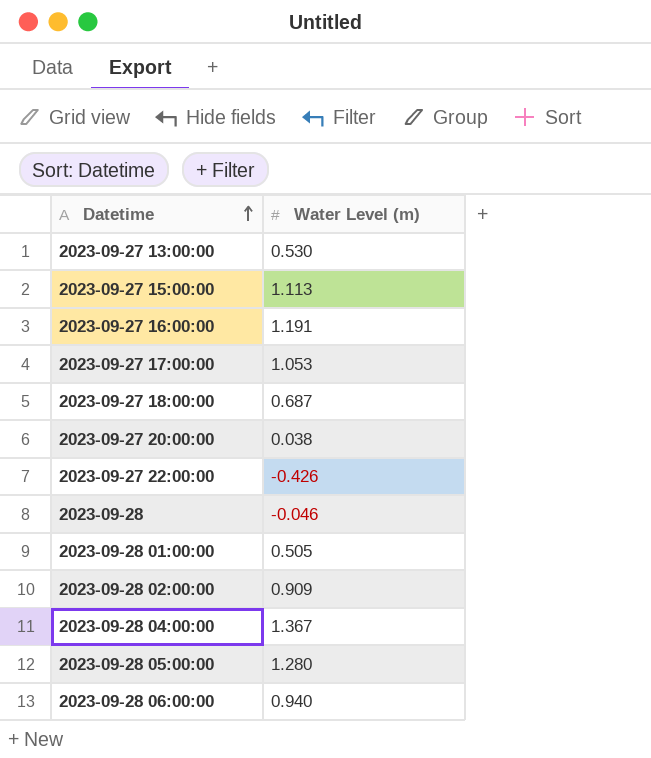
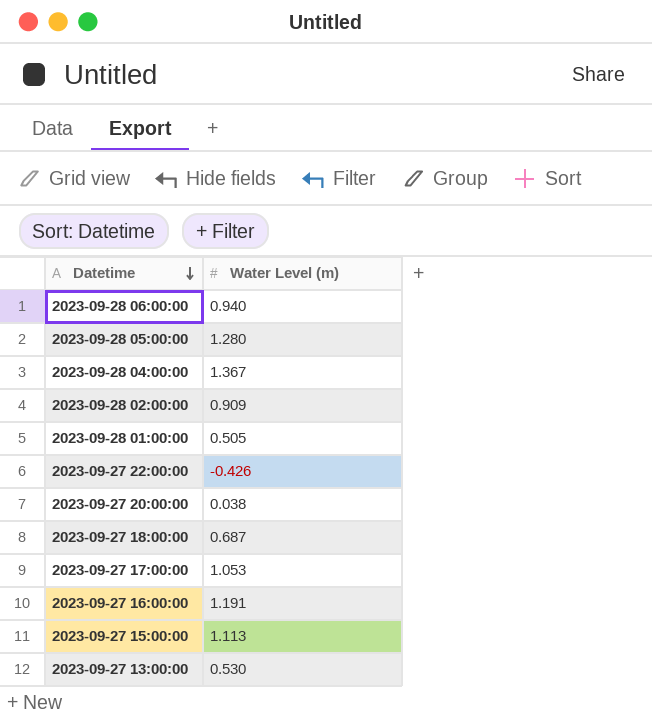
row order: Datetime ascending -> Datetime descending
row 2023-09-28: -0.046 -> none

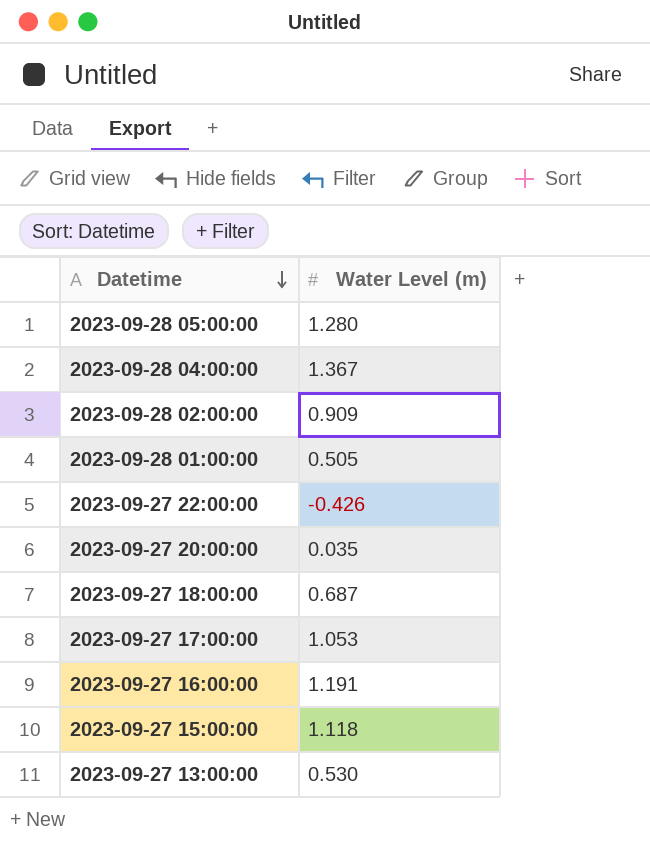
row 2023-09-28 06:00:00: 0.940 -> none
2023-09-27 20:00:00 | Water Level (m): 0.038 -> 0.035
2023-09-27 15:00:00 | Water Level (m): 1.113 -> 1.118

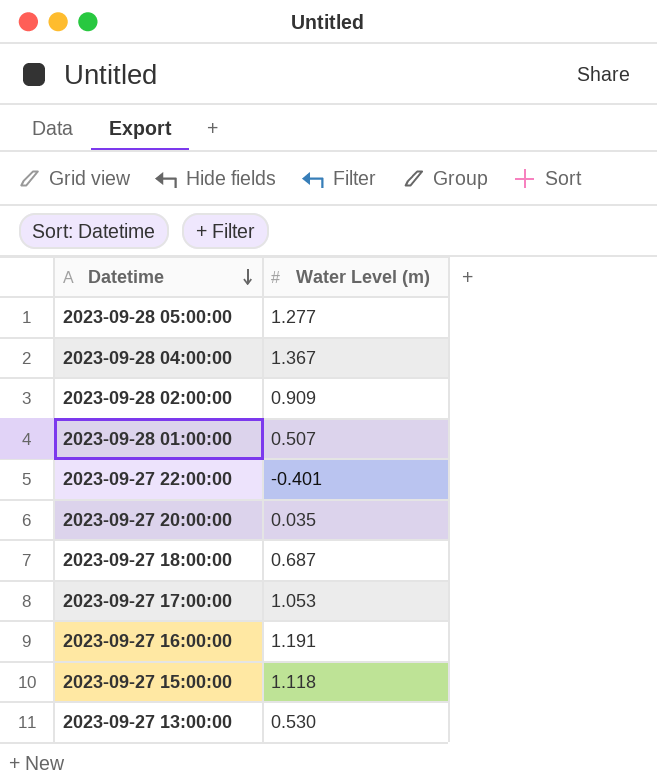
2023-09-28 05:00:00 | Water Level (m): 1.280 -> 1.277
2023-09-28 01:00:00 | Water Level (m): 0.505 -> 0.507
2023-09-27 22:00:00 | Water Level (m): -0.426 -> -0.401

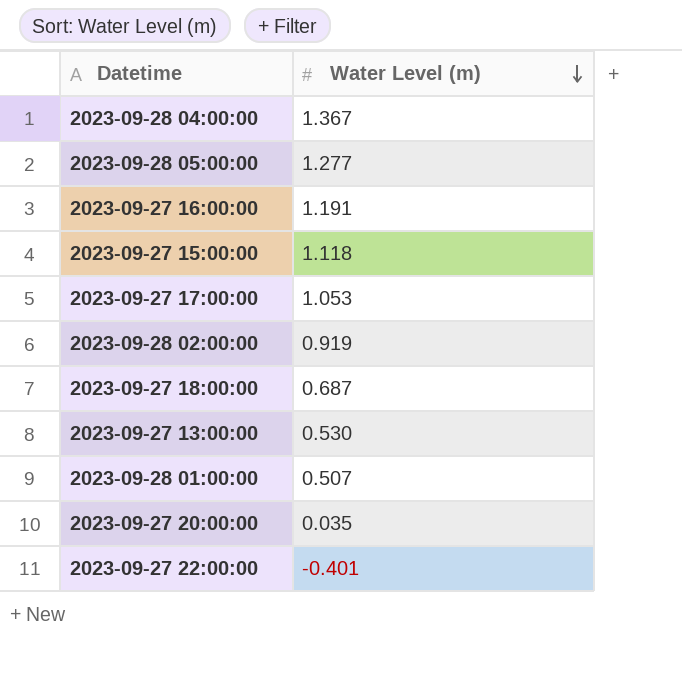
row order: Datetime descending -> Water Level (m) descending
2023-09-28 02:00:00 | Water Level (m): 0.909 -> 0.919

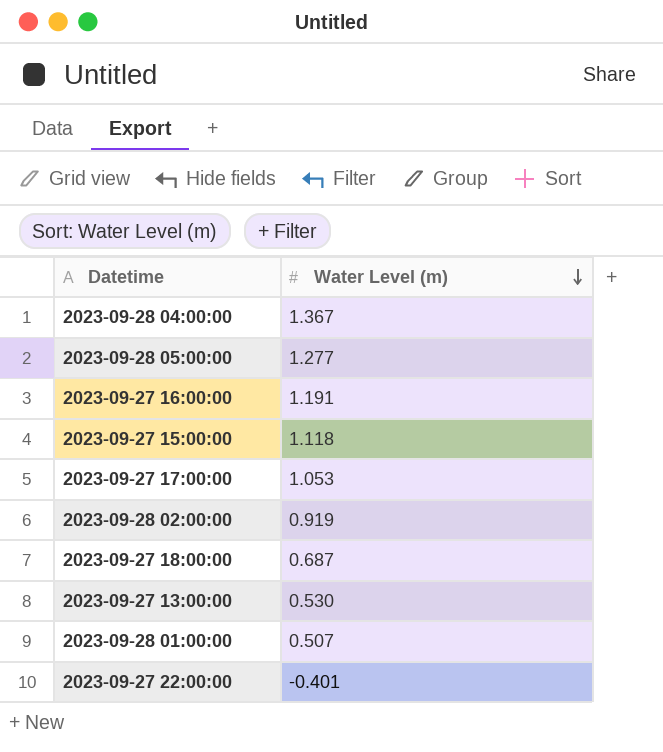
row 2023-09-27 20:00:00: 0.035 -> none

